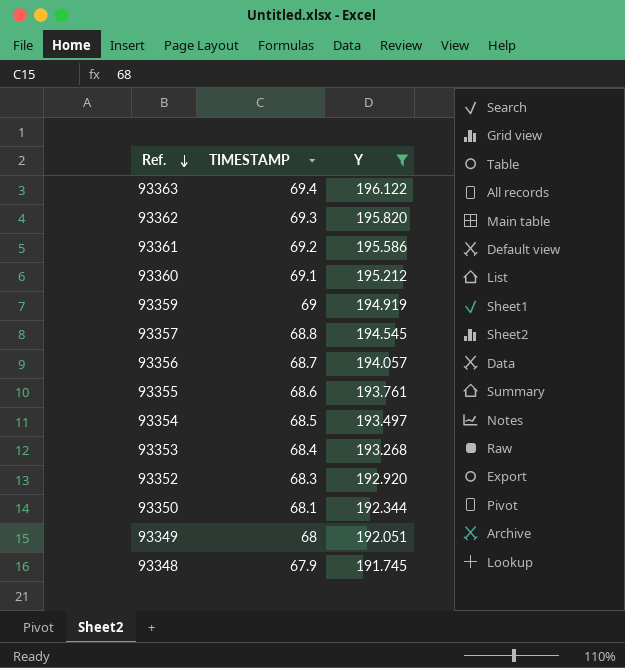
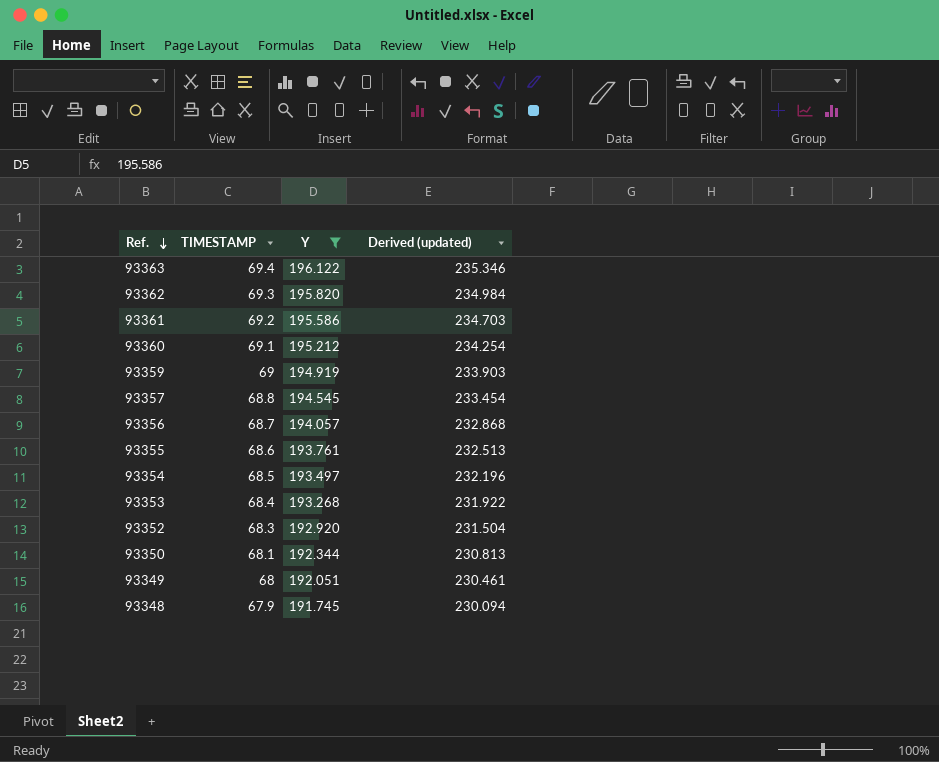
column Derived (updated) | formula: none -> [Y] * 1.2

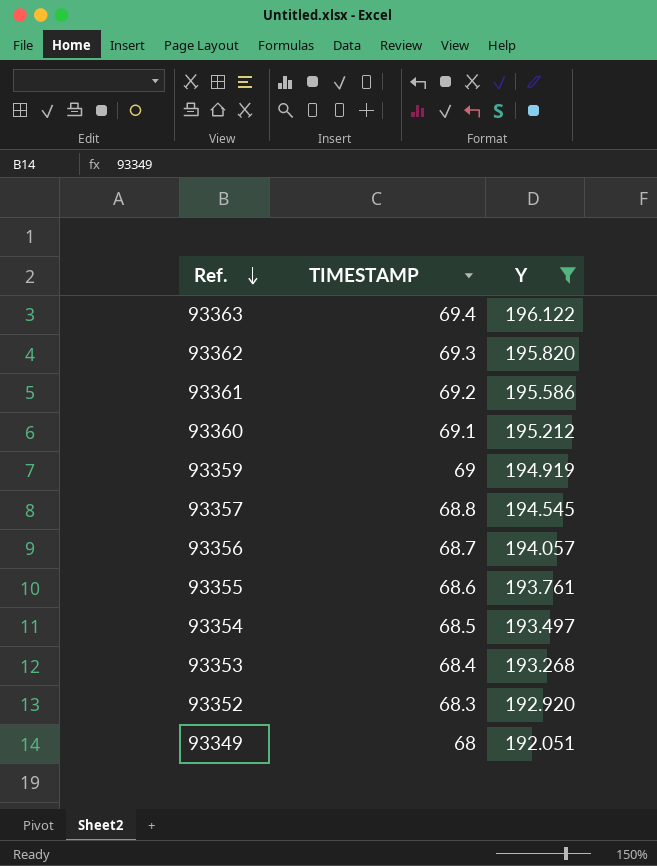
column Derived (updated) | formula: [Y] * 1.2 -> none
row 93350: 68.1 | 192.344 | 230.813 -> none
row 93348: 67.9 | 191.745 | 230.094 -> none

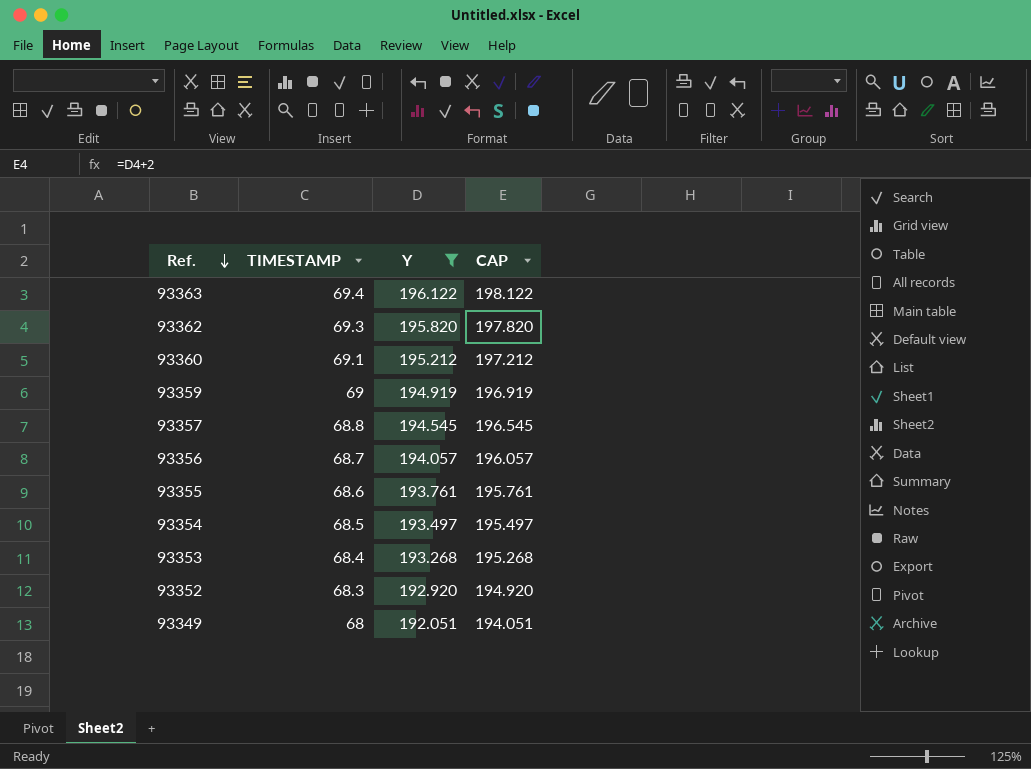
column CAP | formula: none -> [Y] + 2
row 93361: 69.2 | 195.586 -> none

